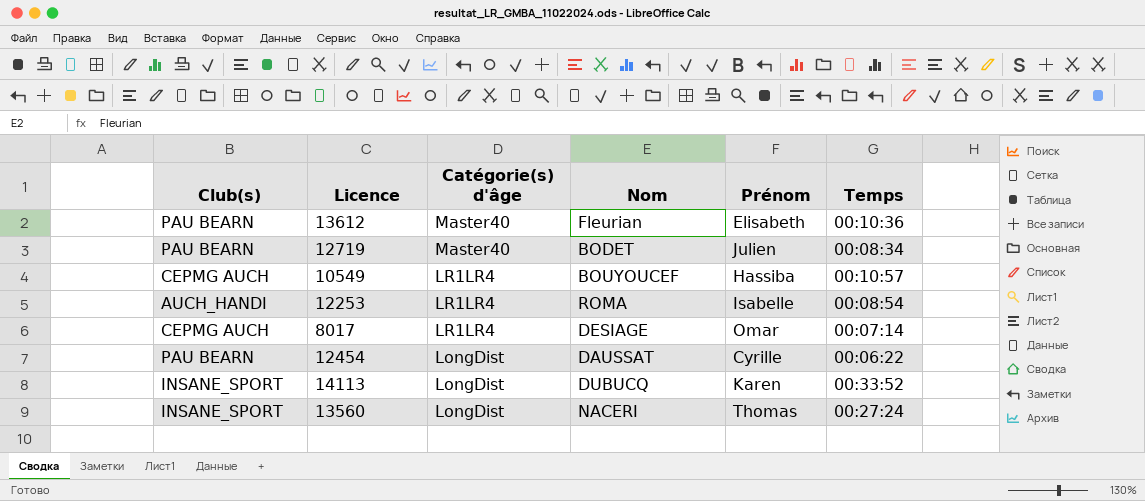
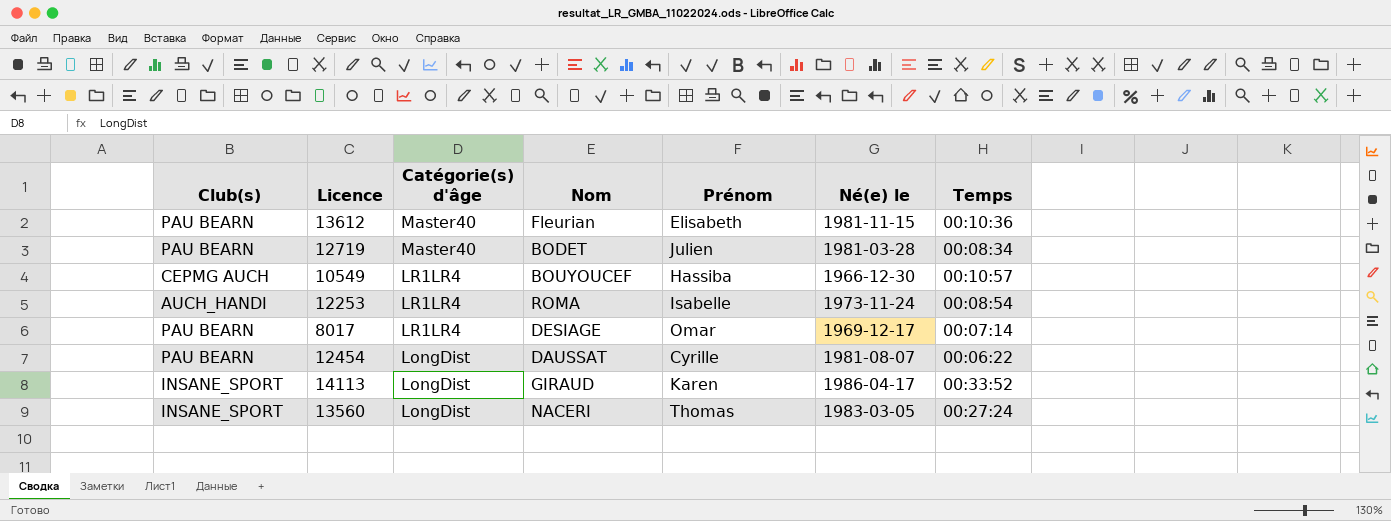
column Né(e) le | position: none -> 6
8017 | Club(s): CEPMG AUCH -> PAU BEARN
14113 | Nom: DUBUCQ -> GIRAUD

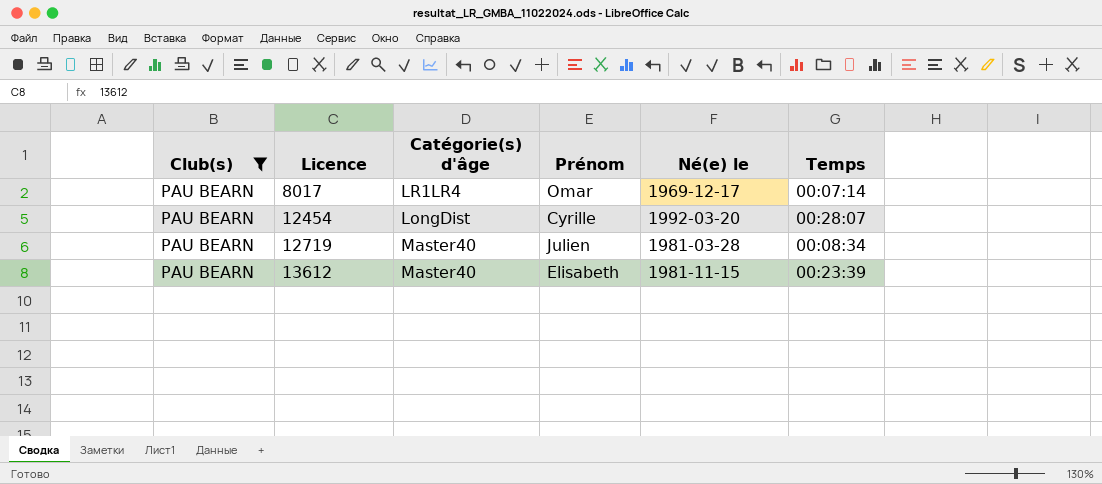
filter: none -> Club(s) = PAU BEARN
row order: Catégorie(s) d'âge descending -> Licence ascending
column Nom | position: 4 -> none
12454 | Né(e) le: 1981-08-07 -> 1992-03-20
12454 | Temps: 00:06:22 -> 00:28:07
13612 | Temps: 00:10:36 -> 00:23:39

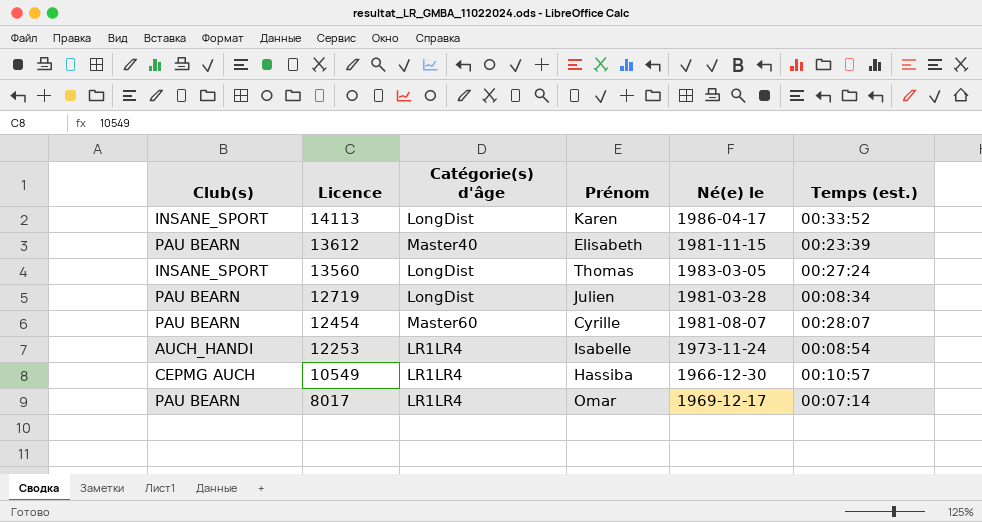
filter: Club(s) = PAU BEARN -> none
row order: Licence ascending -> Licence descending
column name: Temps -> Temps (est.)
12719 | Catégorie(s) d'âge: Master40 -> LongDist
12454 | Catégorie(s) d'âge: LongDist -> Master60
12454 | Né(e) le: 1992-03-20 -> 1981-08-07

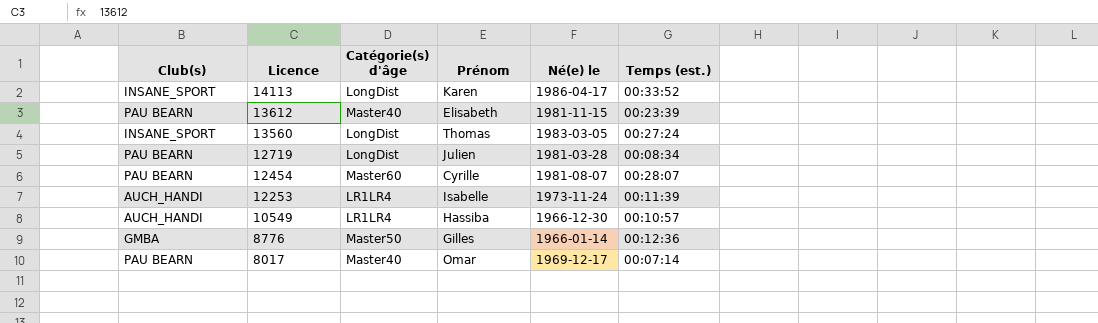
12253 | Temps (est.): 00:08:54 -> 00:11:39
10549 | Club(s): CEPMG AUCH -> AUCH_HANDI
row 8776: none -> GMBA | Master50 | Gilles | 1966-01-14 | 00:12:36
8017 | Catégorie(s) d'âge: LR1LR4 -> Master40

